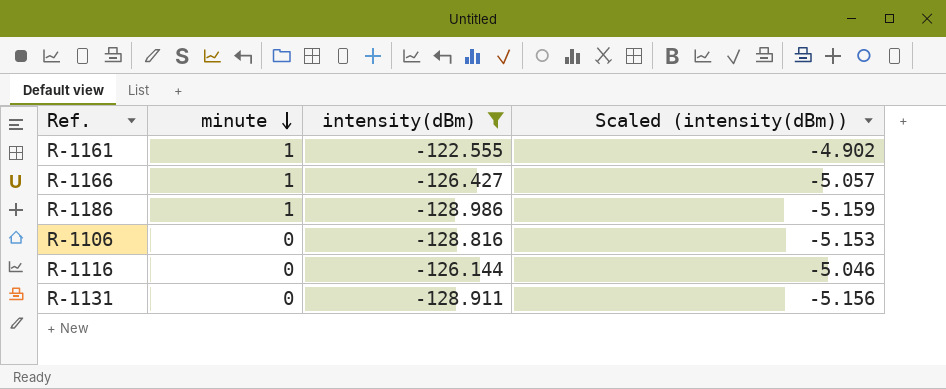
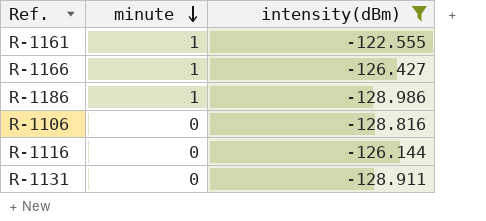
column Scaled (intensity(dBm)) | formula: [intensity(dBm)] * 0.04 -> none

